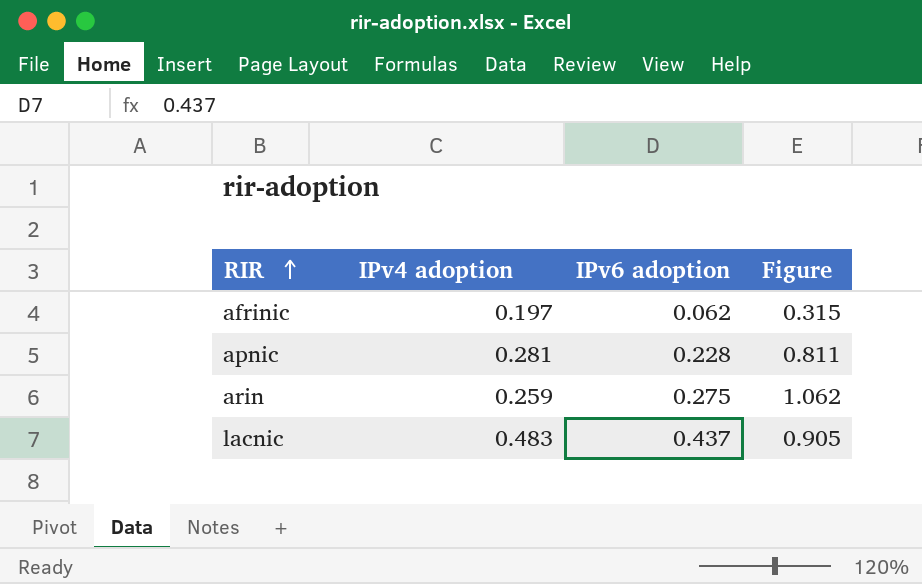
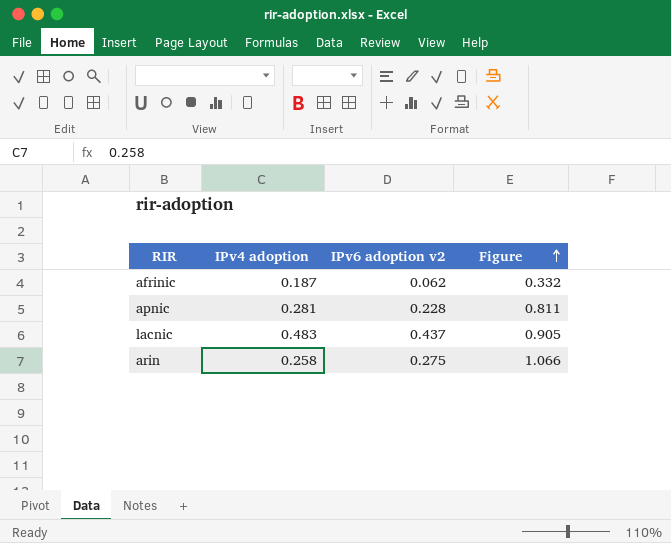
row order: RIR ascending -> Figure ascending
column name: IPv6 adoption -> IPv6 adoption v2
afrinic | IPv4 adoption: 0.197 -> 0.187
afrinic | Figure: 0.315 -> 0.332
arin | IPv4 adoption: 0.259 -> 0.258
arin | Figure: 1.062 -> 1.066

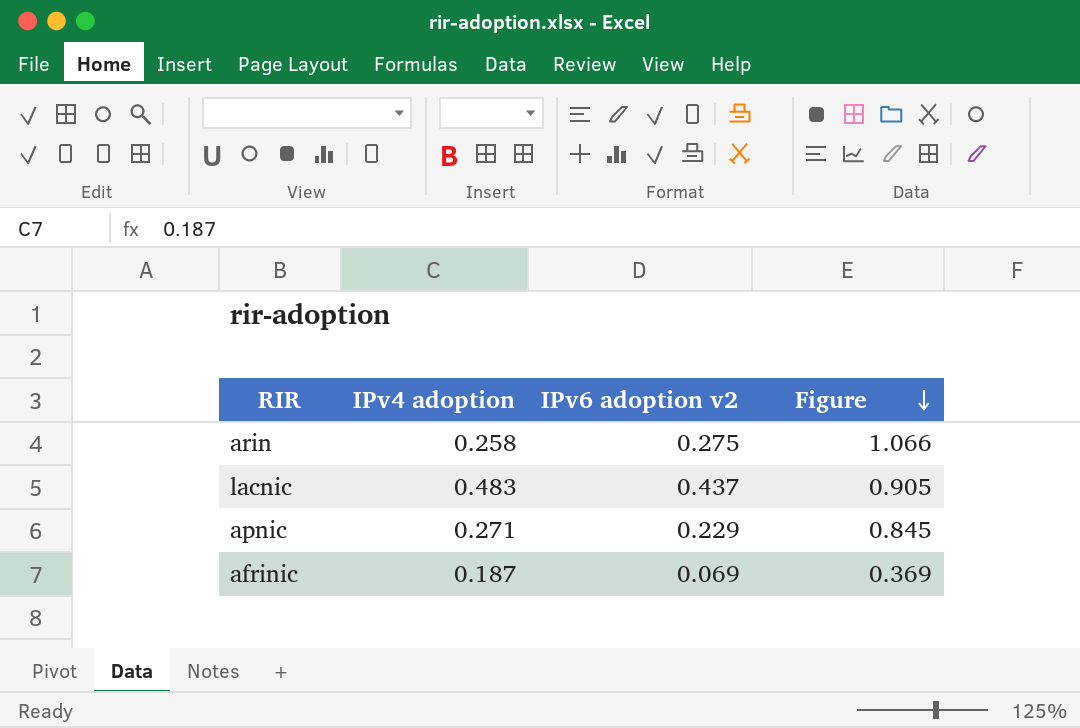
row order: Figure ascending -> Figure descending
apnic | IPv4 adoption: 0.281 -> 0.271
apnic | IPv6 adoption v2: 0.228 -> 0.229
apnic | Figure: 0.811 -> 0.845
afrinic | IPv6 adoption v2: 0.062 -> 0.069
afrinic | Figure: 0.332 -> 0.369

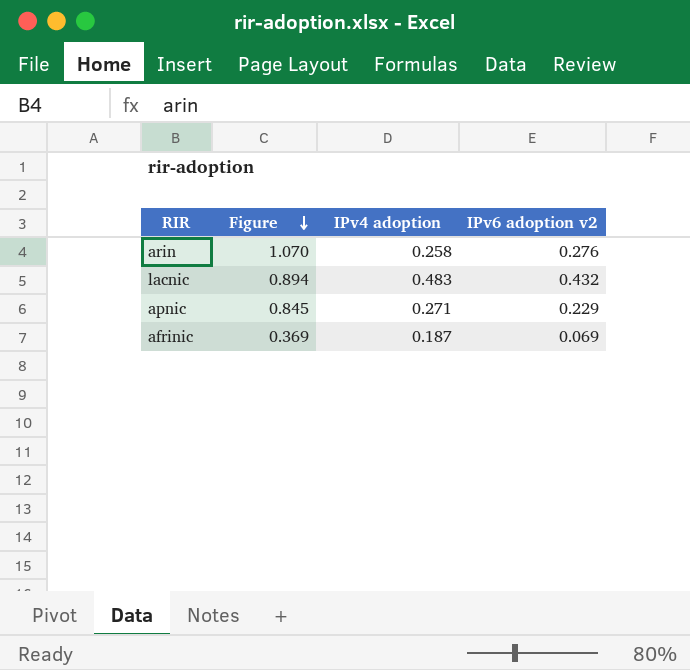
column Figure | position: 4 -> 2
arin | Figure: 1.066 -> 1.070
arin | IPv6 adoption v2: 0.275 -> 0.276
lacnic | Figure: 0.905 -> 0.894
lacnic | IPv6 adoption v2: 0.437 -> 0.432

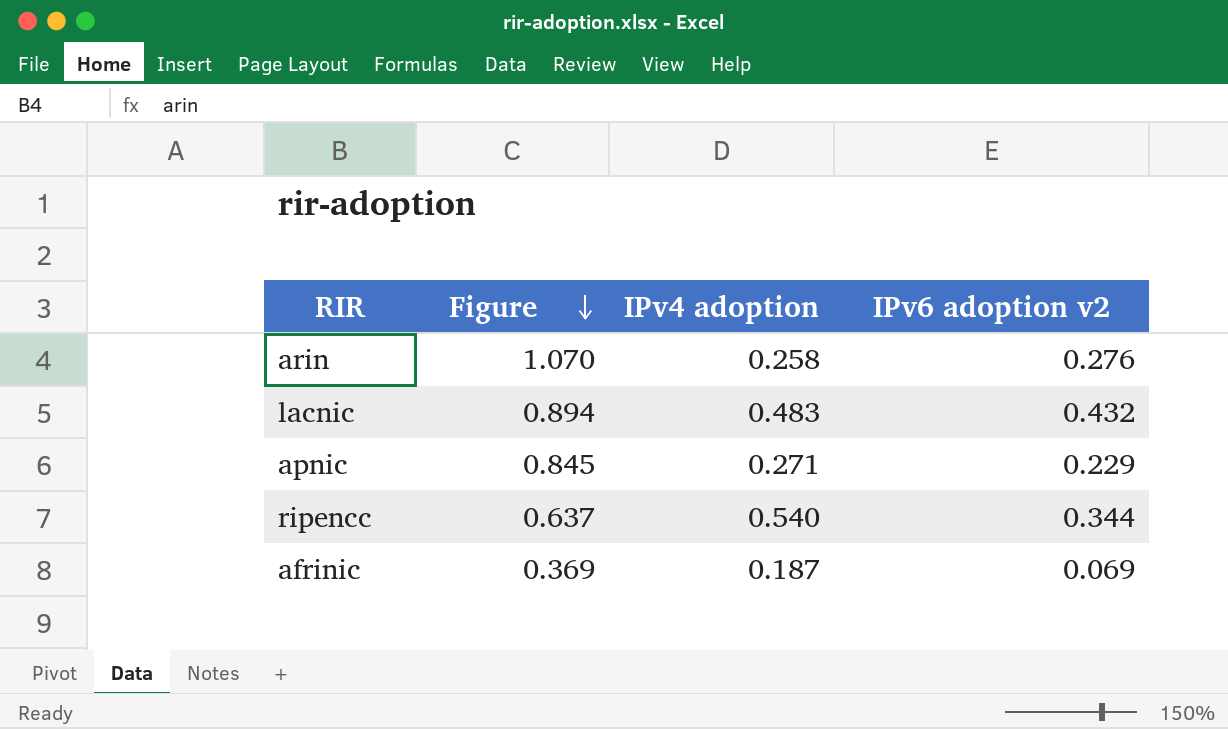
row ripencc: none -> 0.637 | 0.540 | 0.344

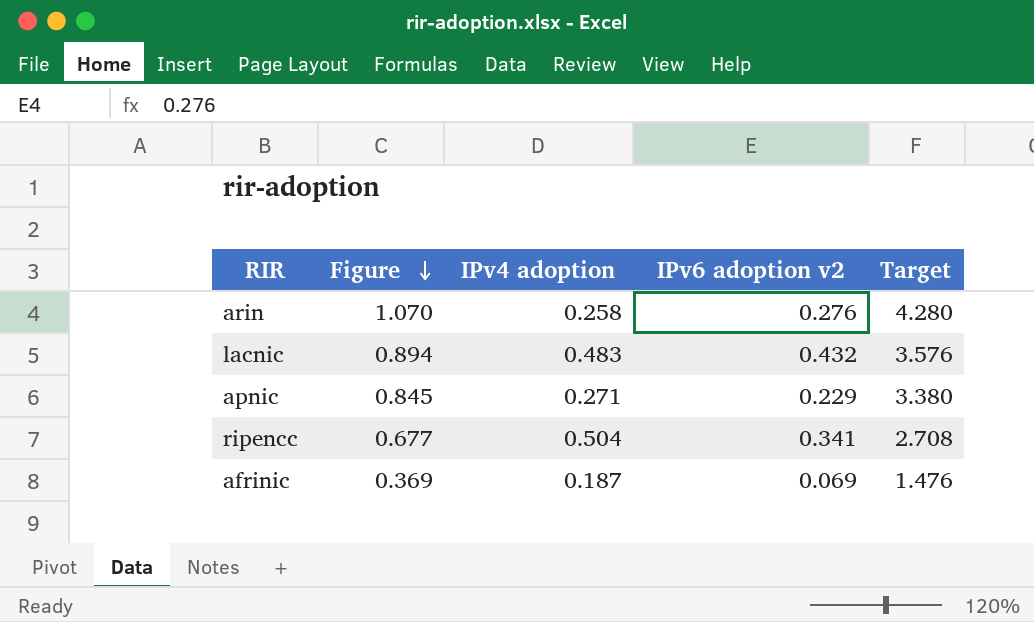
column Target | formula: none -> [Figure] * 4
ripencc | Figure: 0.637 -> 0.677
ripencc | IPv4 adoption: 0.540 -> 0.504
ripencc | IPv6 adoption v2: 0.344 -> 0.341

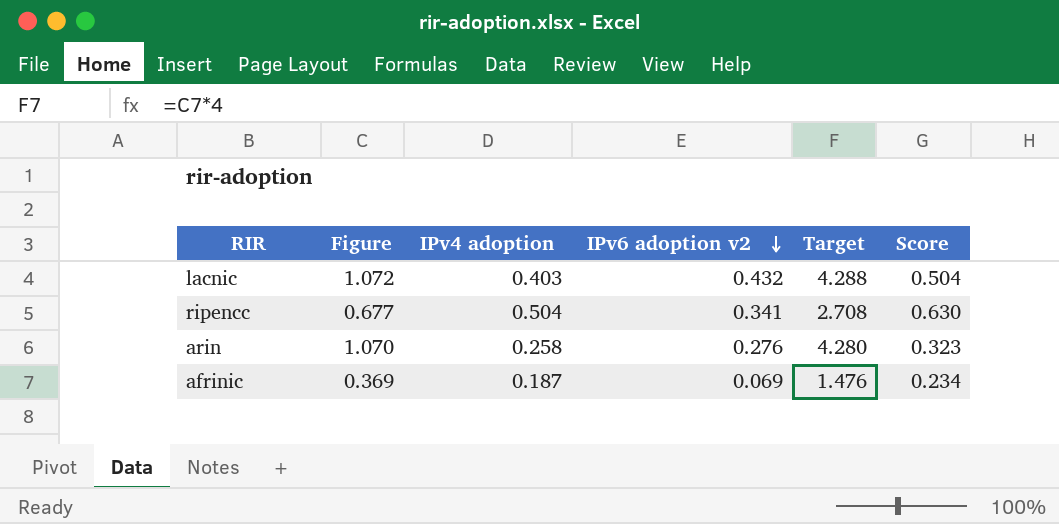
row order: Figure descending -> IPv6 adoption v2 descending
column Score | formula: none -> [IPv4 adoption] * 1.25
row apnic: 0.845 | 0.271 | 0.229 | 3.380 -> none
lacnic | Figure: 0.894 -> 1.072
lacnic | IPv4 adoption: 0.483 -> 0.403
lacnic | Target: 3.576 -> 4.288

